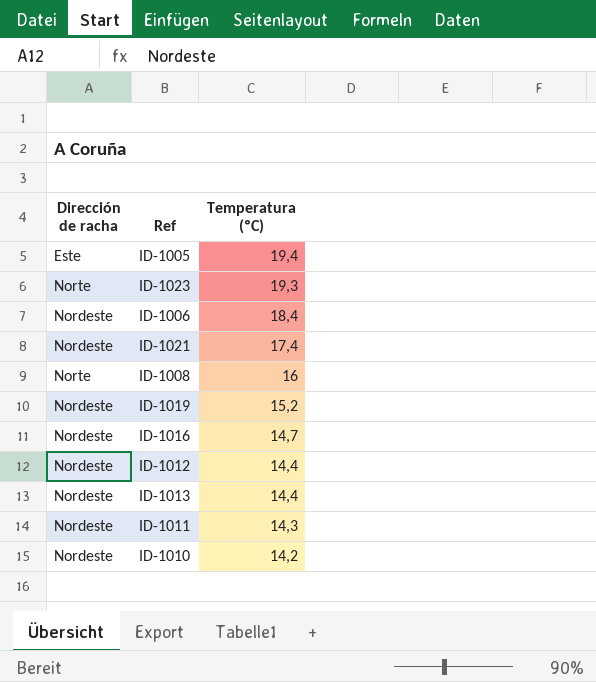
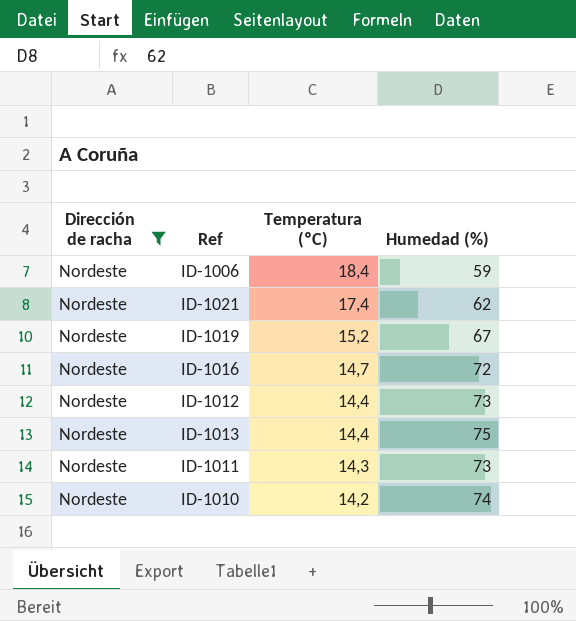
filter: none -> Dirección de racha = Nordeste
column Humedad (%) | position: none -> 4

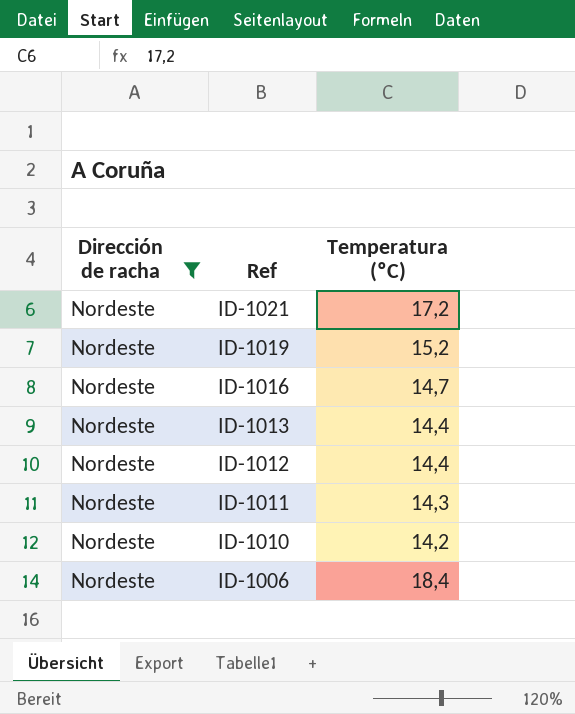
row order: Temperatura (ºC) descending -> Ref descending
column Humedad (%) | position: 4 -> none
ID-1021 | Temperatura (ºC): 17,4 -> 17,2

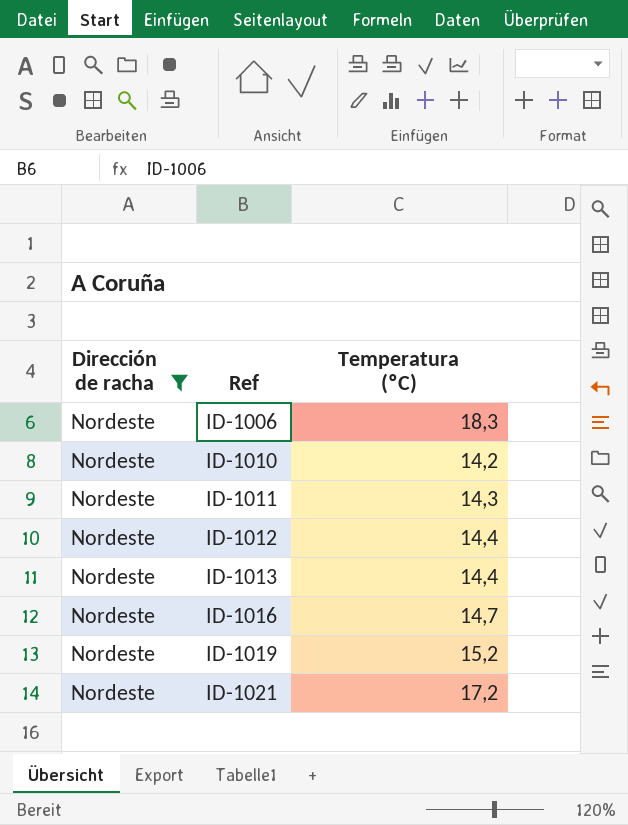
row order: Ref descending -> Ref ascending
ID-1006 | Temperatura (ºC): 18,4 -> 18,3

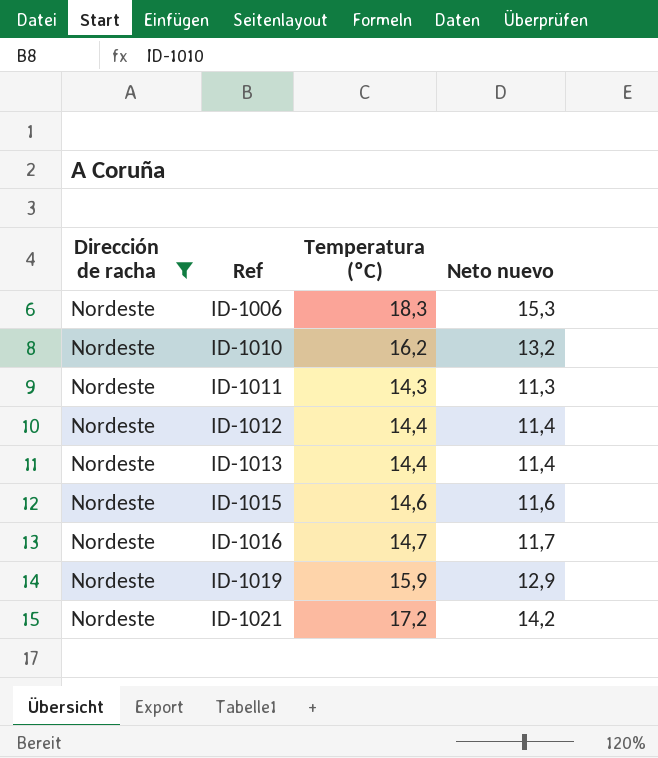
column Neto nuevo | formula: none -> [Temperatura (ºC)] - 3
ID-1010 | Temperatura (ºC): 14,2 -> 16,2
row ID-1015: none -> Nordeste | 14,6 | 11,6
ID-1019 | Temperatura (ºC): 15,2 -> 15,9

